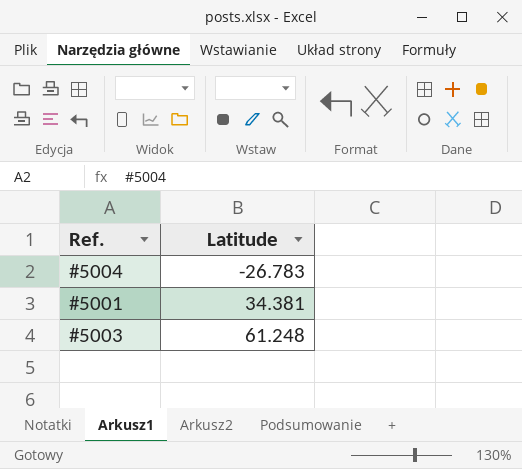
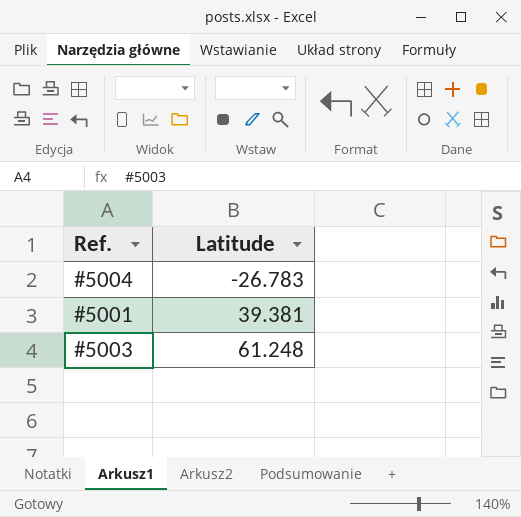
#5001 | Latitude: 34.381 -> 39.381

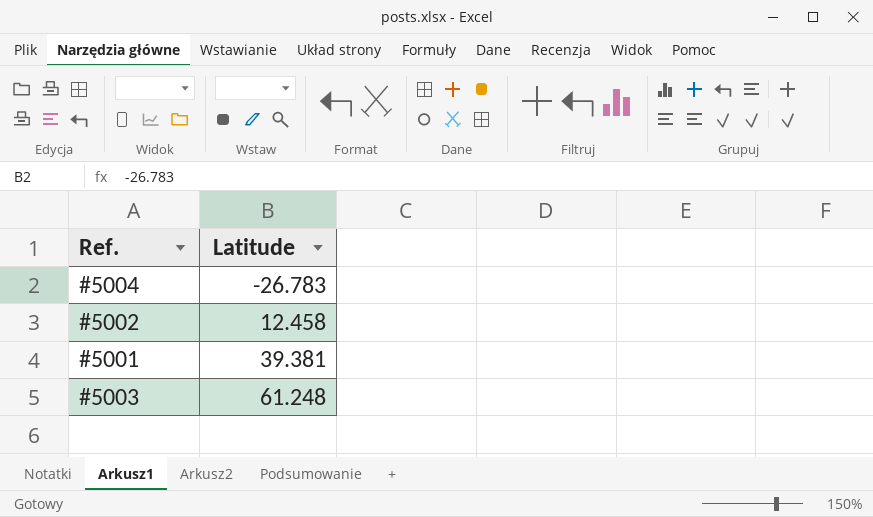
row #5002: none -> 12.458

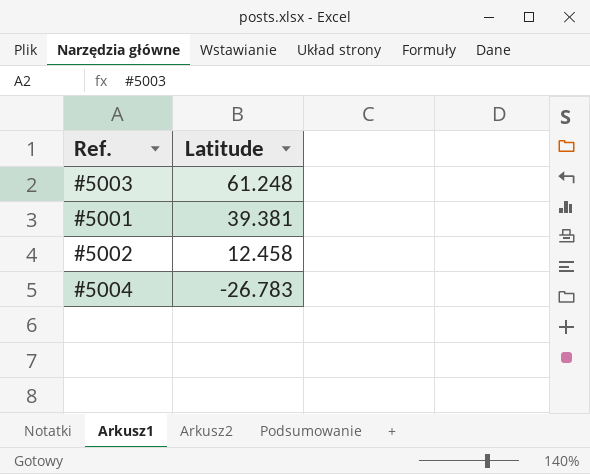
row order: Latitude ascending -> Latitude descending

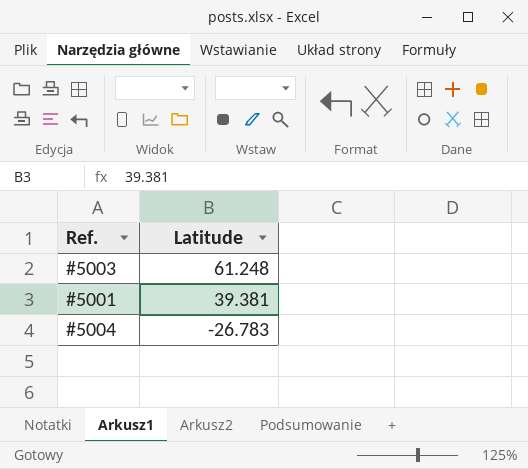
row #5002: 12.458 -> none

